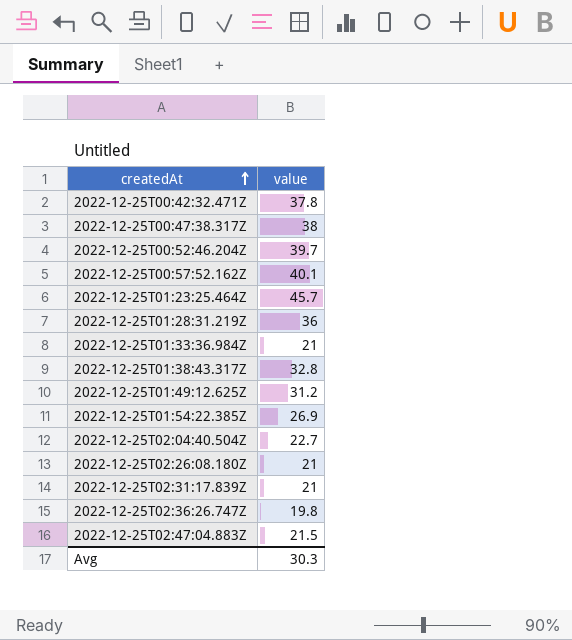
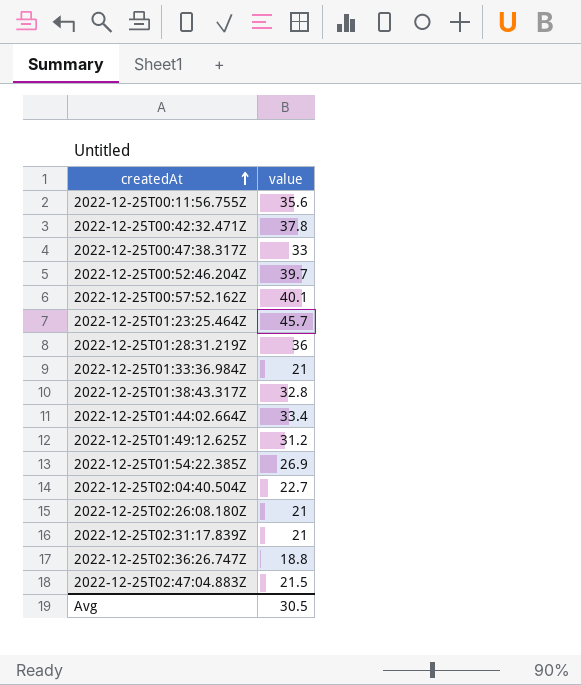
row 2022-12-25T00:11:56.755Z: none -> 35.6
2022-12-25T00:47:38.317Z | value: 38 -> 33
row 2022-12-25T01:44:02.664Z: none -> 33.4
2022-12-25T02:36:26.747Z | value: 19.8 -> 18.8
Avg | value: 30.3 -> 30.5

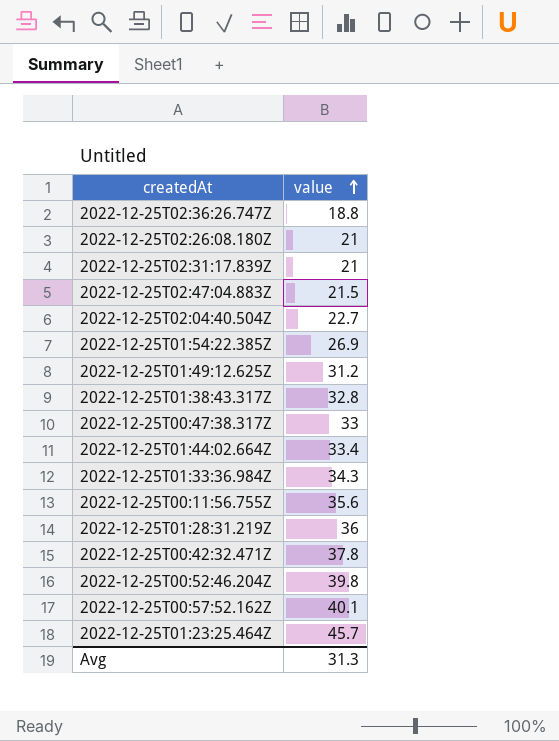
row order: createdAt ascending -> value ascending
2022-12-25T01:33:36.984Z | value: 21 -> 34.3
2022-12-25T00:52:46.204Z | value: 39.7 -> 39.8
Avg | value: 30.5 -> 31.3

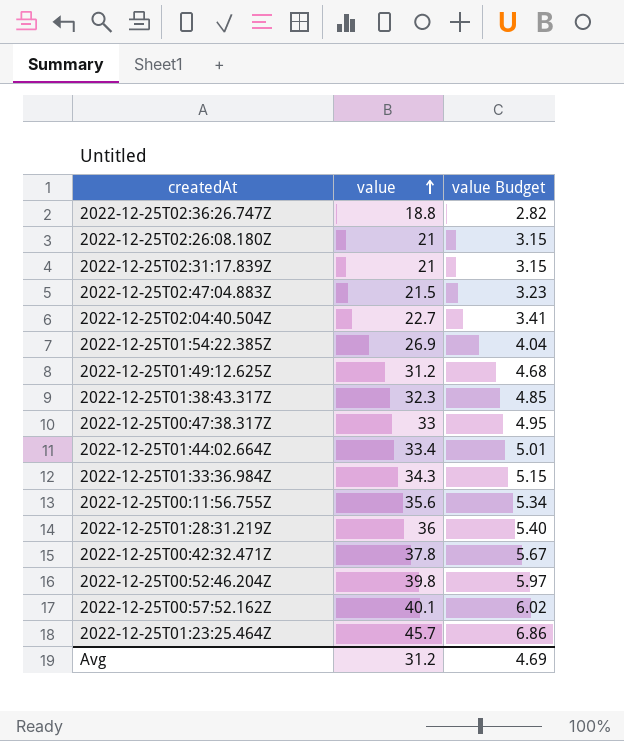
column value Budget | formula: none -> [value] * 0.15
2022-12-25T01:38:43.317Z | value: 32.8 -> 32.3
Avg | value: 31.3 -> 31.2

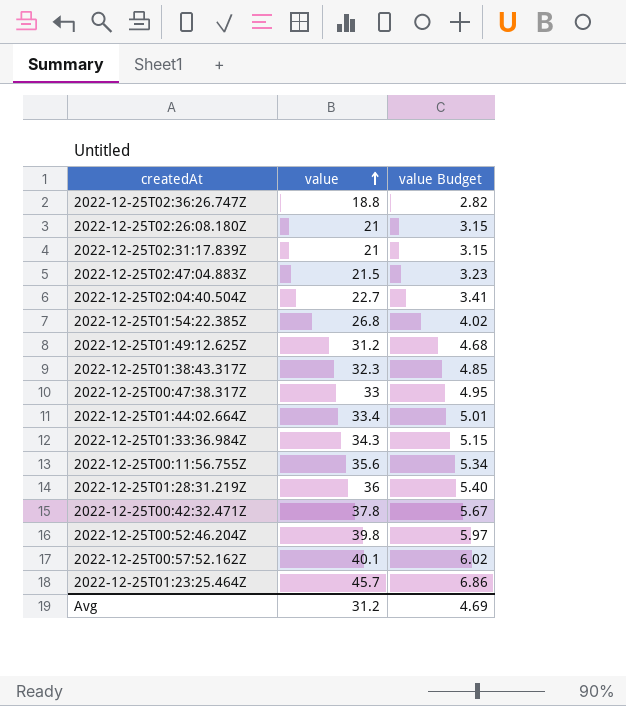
2022-12-25T01:54:22.385Z | value: 26.9 -> 26.8
2022-12-25T01:54:22.385Z | value Budget: 4.04 -> 4.02

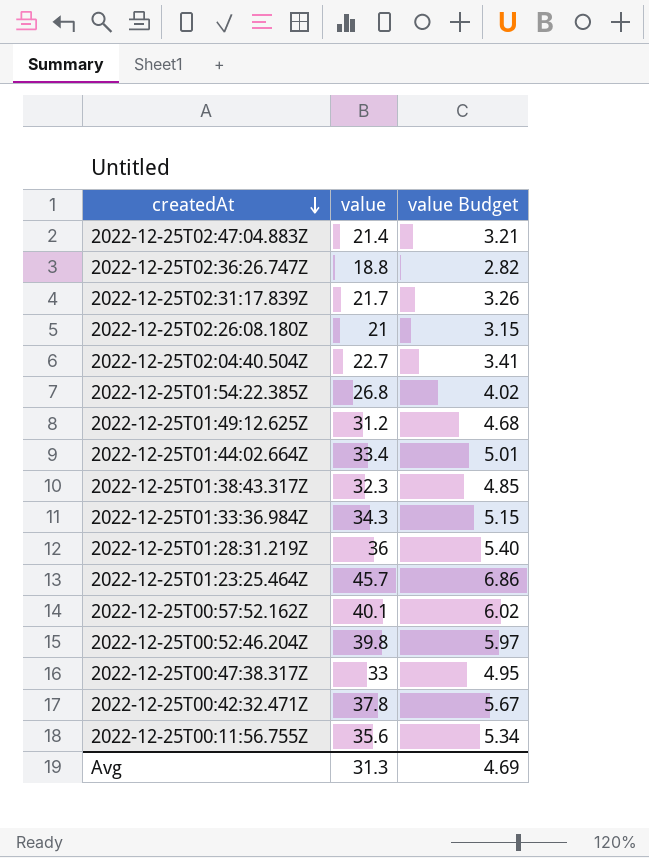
row order: value ascending -> createdAt descending
2022-12-25T02:47:04.883Z | value: 21.5 -> 21.4
2022-12-25T02:47:04.883Z | value Budget: 3.23 -> 3.21
2022-12-25T02:31:17.839Z | value: 21 -> 21.7
2022-12-25T02:31:17.839Z | value Budget: 3.15 -> 3.26
Avg | value: 31.2 -> 31.3

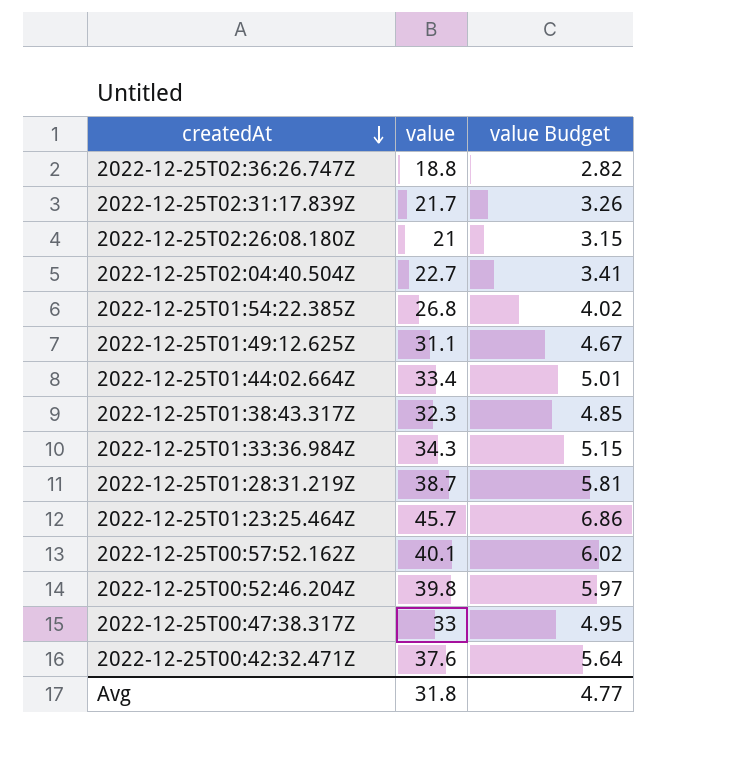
row 2022-12-25T02:47:04.883Z: 21.4 | 3.21 -> none
row 2022-12-25T00:11:56.755Z: 35.6 | 5.34 -> none
2022-12-25T01:49:12.625Z | value: 31.2 -> 31.1
2022-12-25T01:49:12.625Z | value Budget: 4.68 -> 4.67
2022-12-25T01:28:31.219Z | value: 36 -> 38.7
2022-12-25T01:28:31.219Z | value Budget: 5.40 -> 5.81
2022-12-25T00:42:32.471Z | value: 37.8 -> 37.6
2022-12-25T00:42:32.471Z | value Budget: 5.67 -> 5.64
Avg | value: 31.3 -> 31.8
Avg | value Budget: 4.69 -> 4.77

